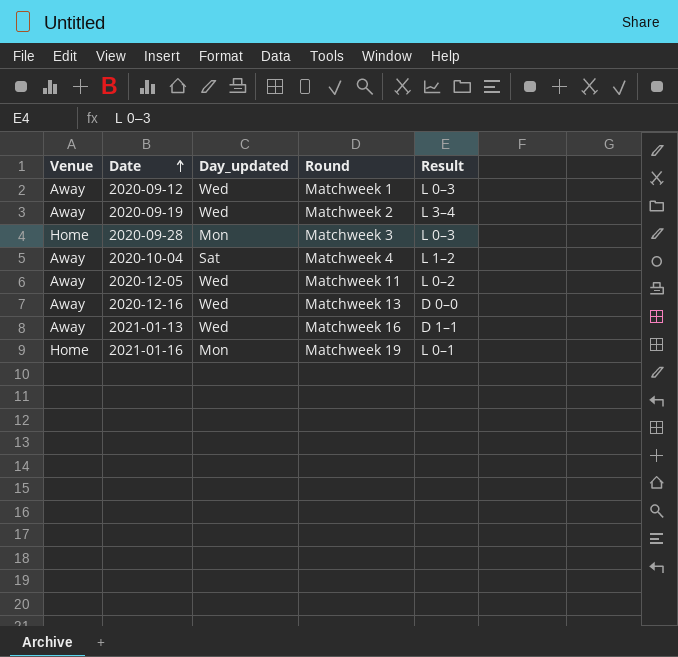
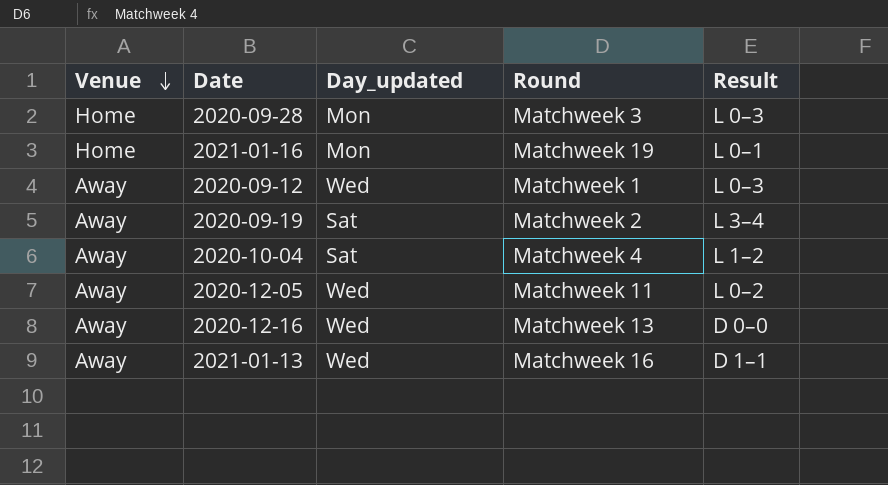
row order: Date ascending -> Venue descending
2020-09-19 | Day_updated: Wed -> Sat

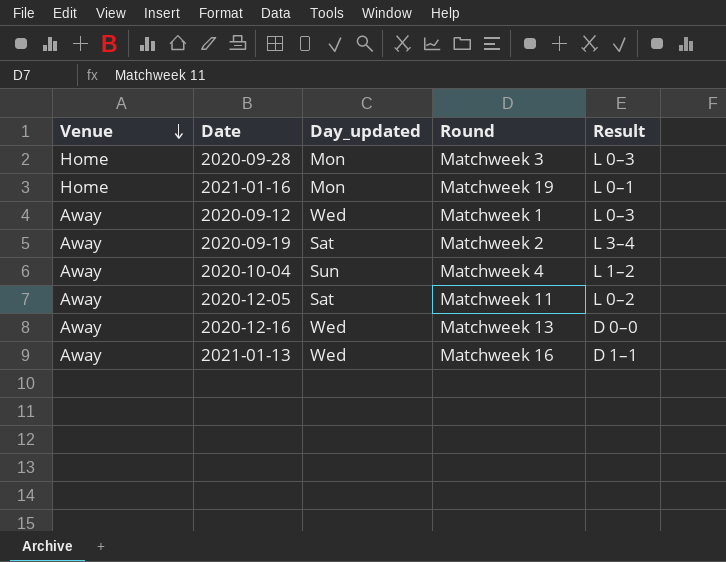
2020-10-04 | Day_updated: Sat -> Sun
2020-12-05 | Day_updated: Wed -> Sat

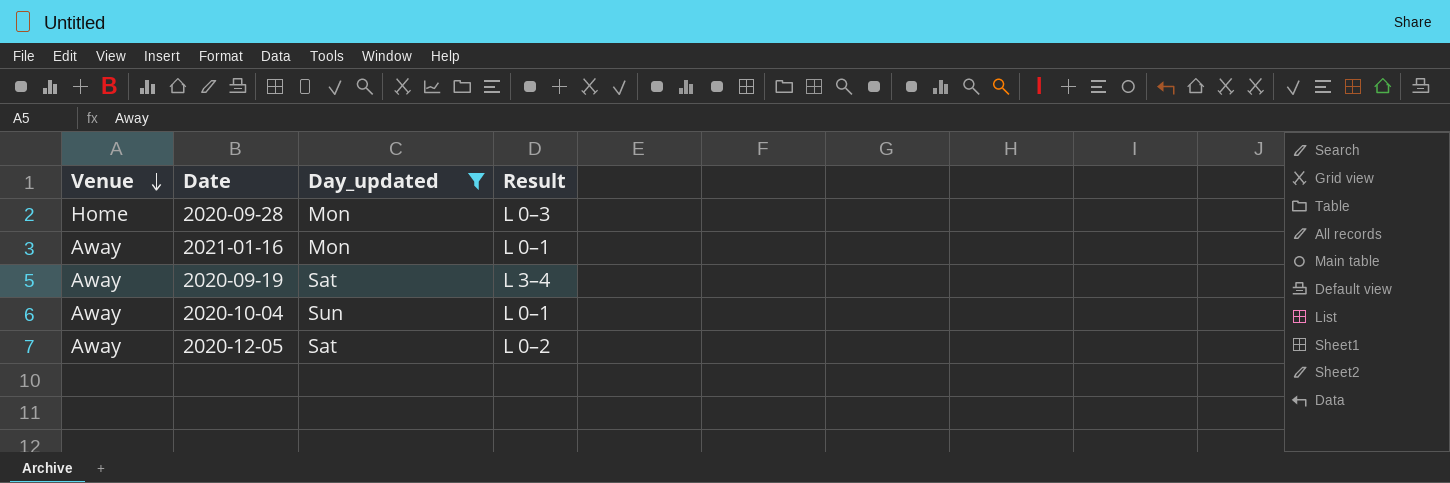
filter: none -> Day_updated != Wed
column Round | position: 4 -> none
2021-01-16 | Venue: Home -> Away
2020-10-04 | Result: L 1–2 -> L 0–1

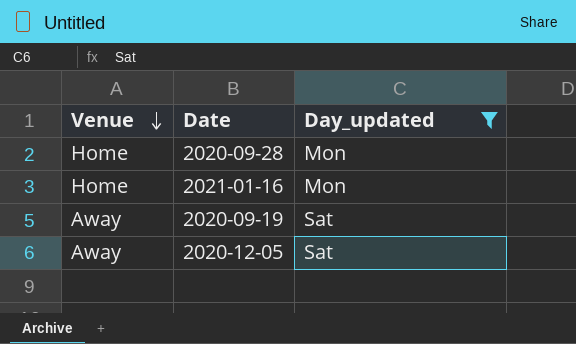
column Result | position: 4 -> none
row 2020-10-04: Away | Sun | L 0–1 -> none
2021-01-16 | Venue: Away -> Home

